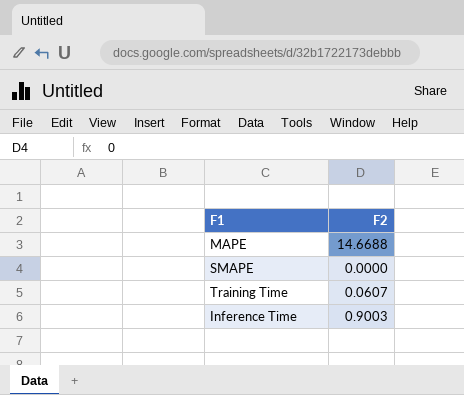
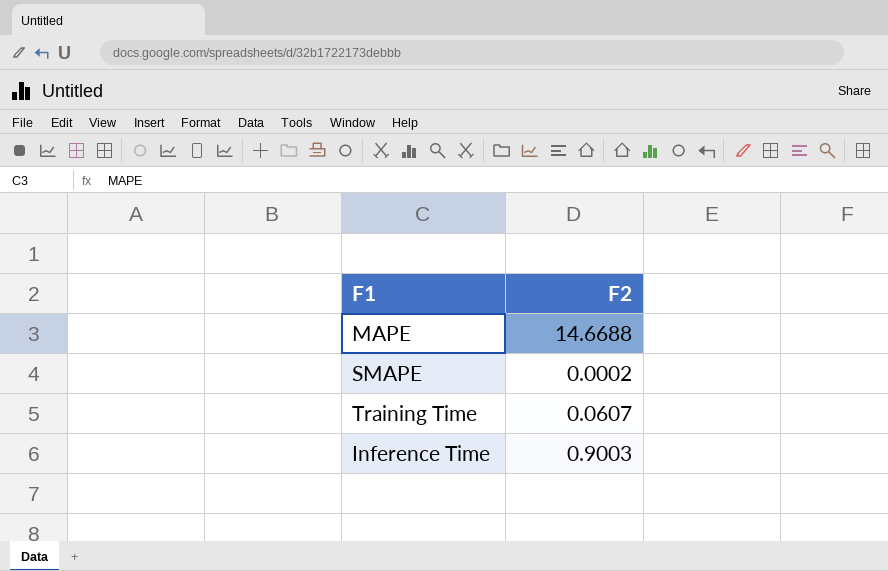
SMAPE | F2: 0.0000 -> 0.0002

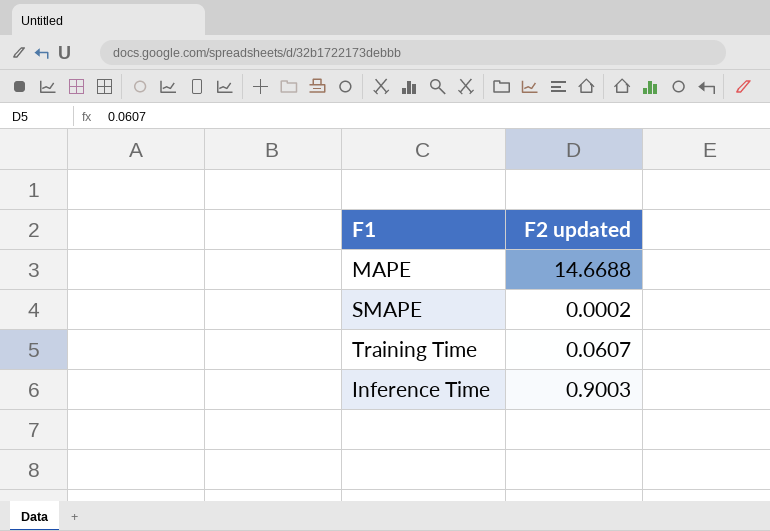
column name: F2 -> F2 updated

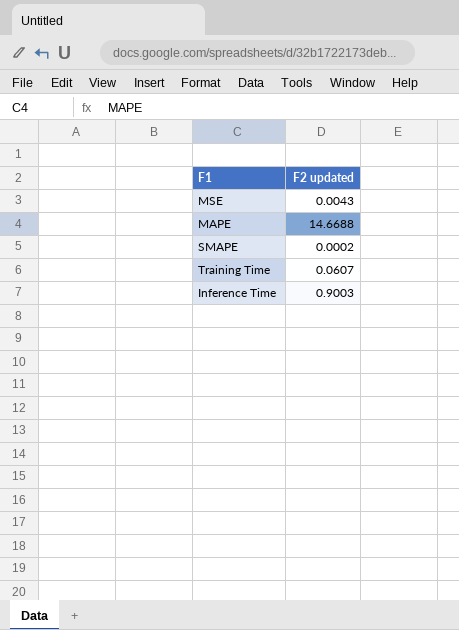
row MSE: none -> 0.0043

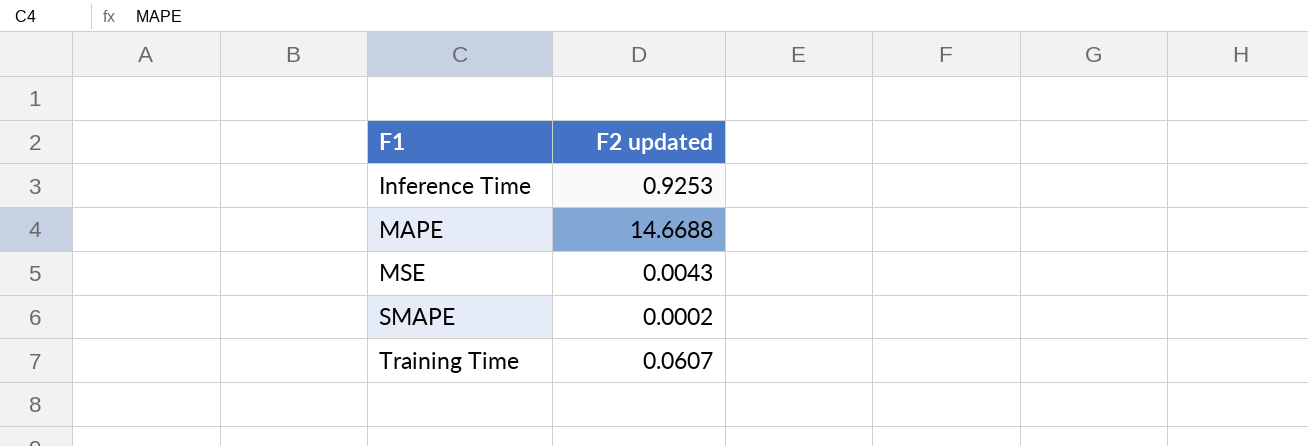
row order: none -> F1 ascending
Inference Time | F2 updated: 0.9003 -> 0.9253

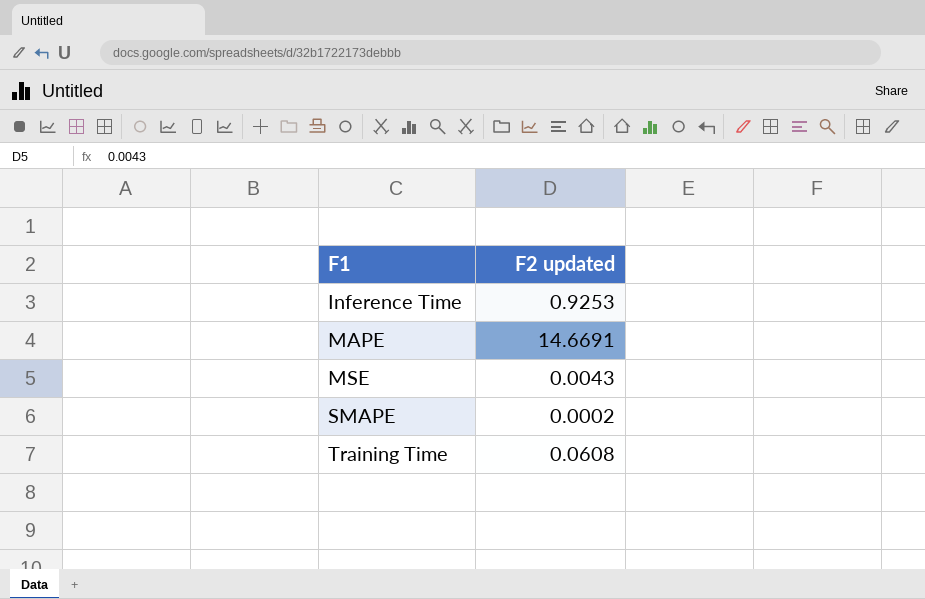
MAPE | F2 updated: 14.6688 -> 14.6691
Training Time | F2 updated: 0.0607 -> 0.0608

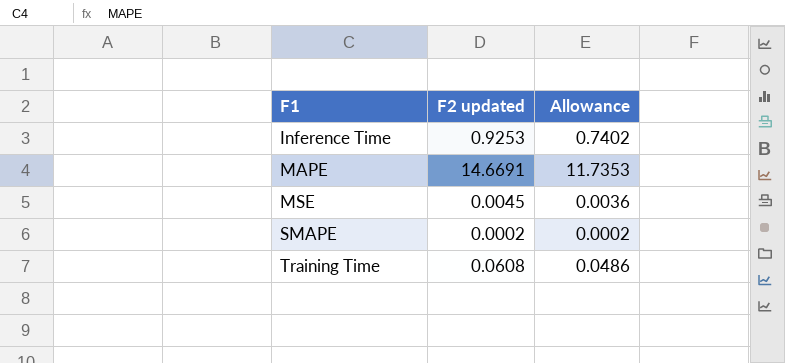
column Allowance | formula: none -> [F2 updated] * 0.8
MSE | F2 updated: 0.0043 -> 0.0045

